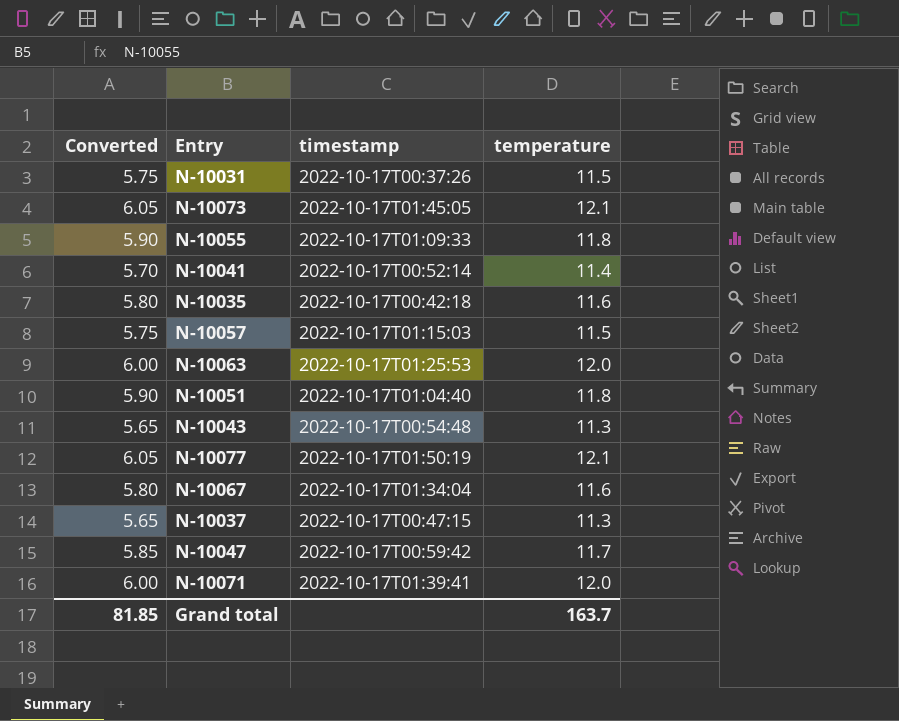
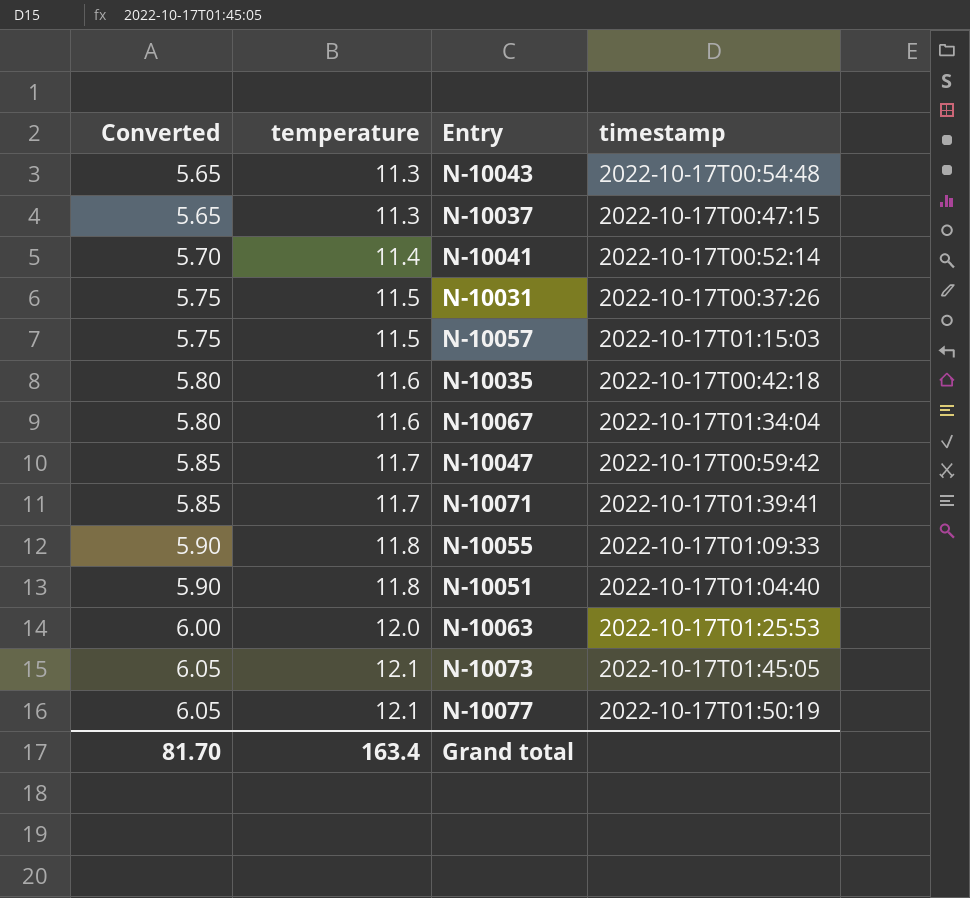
row order: none -> Converted ascending
column temperature | position: 4 -> 2
N-10071 | Converted: 6.00 -> 5.85
N-10071 | temperature: 12.0 -> 11.7
Grand total | Converted: 81.85 -> 81.70
Grand total | temperature: 163.7 -> 163.4

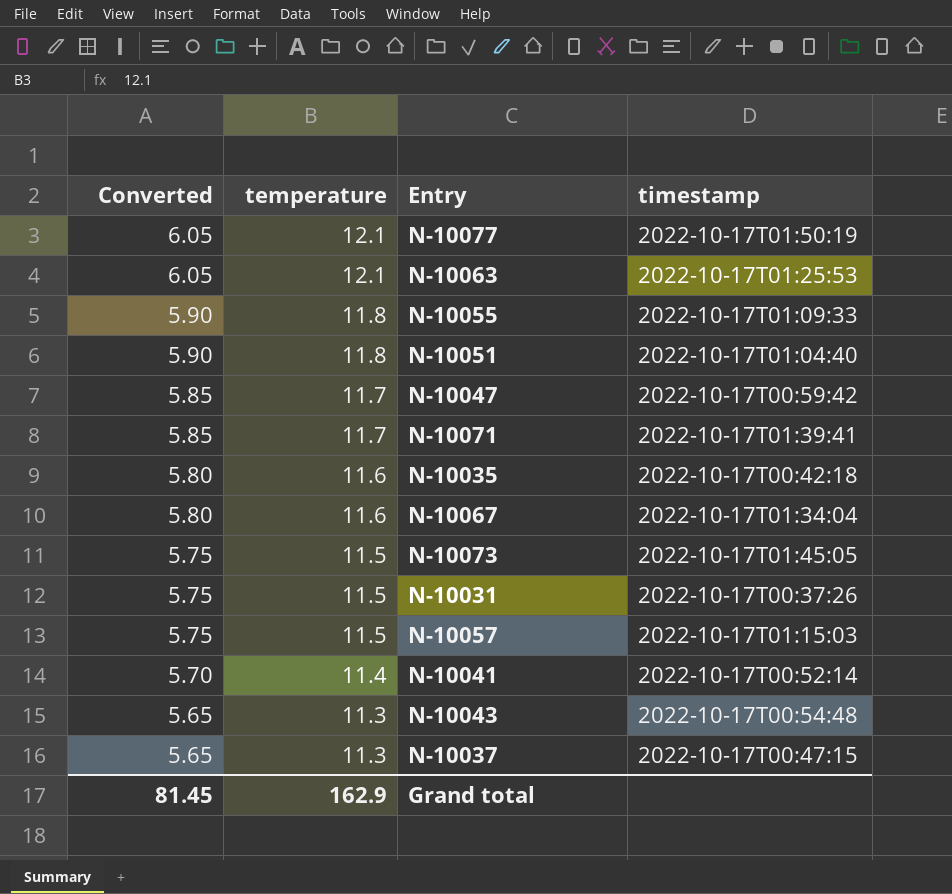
row order: Converted ascending -> Converted descending
N-10063 | Converted: 6.00 -> 6.05
N-10063 | temperature: 12.0 -> 12.1
N-10073 | Converted: 6.05 -> 5.75
N-10073 | temperature: 12.1 -> 11.5
Grand total | Converted: 81.70 -> 81.45
Grand total | temperature: 163.4 -> 162.9

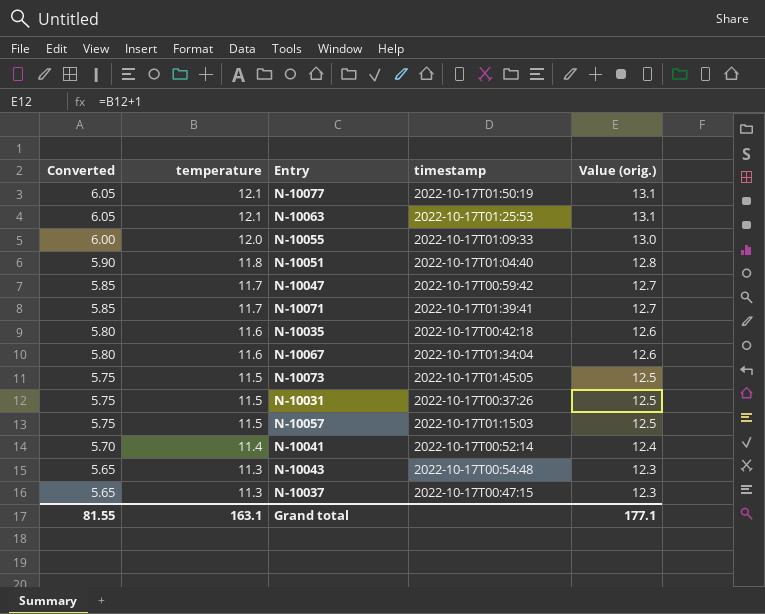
column Value (orig.) | formula: none -> [temperature] + 1
N-10055 | Converted: 5.90 -> 6.00
N-10055 | temperature: 11.8 -> 12.0
Grand total | Converted: 81.45 -> 81.55
Grand total | temperature: 162.9 -> 163.1

